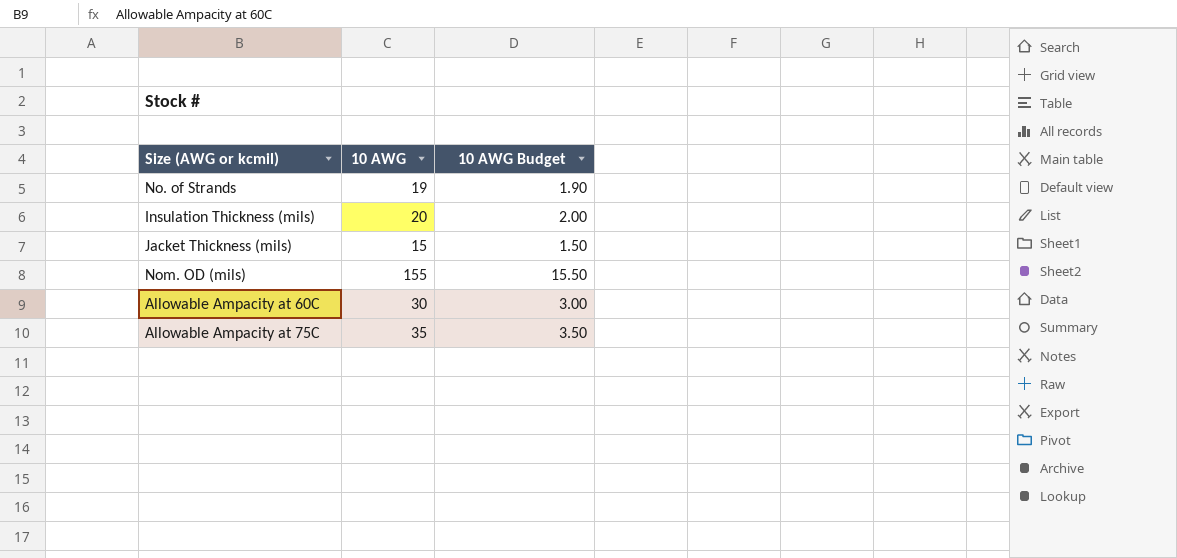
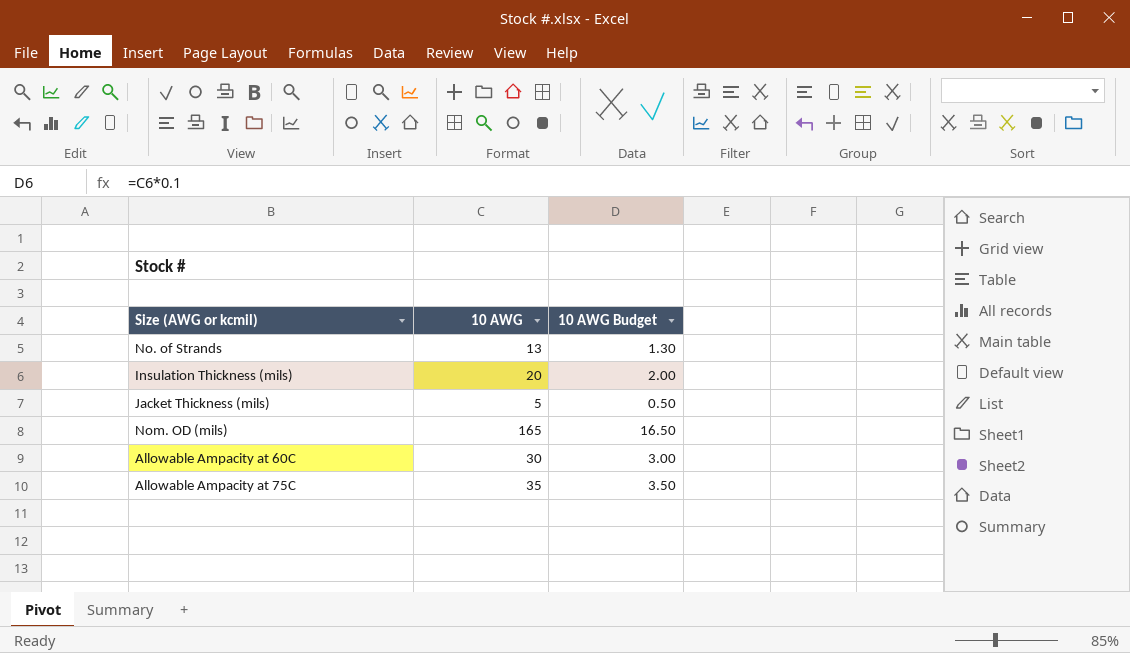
No. of Strands | 10 AWG: 19 -> 13
No. of Strands | 10 AWG Budget: 1.90 -> 1.30
Jacket Thickness (mils) | 10 AWG: 15 -> 5
Jacket Thickness (mils) | 10 AWG Budget: 1.50 -> 0.50
Nom. OD (mils) | 10 AWG: 155 -> 165
Nom. OD (mils) | 10 AWG Budget: 15.50 -> 16.50

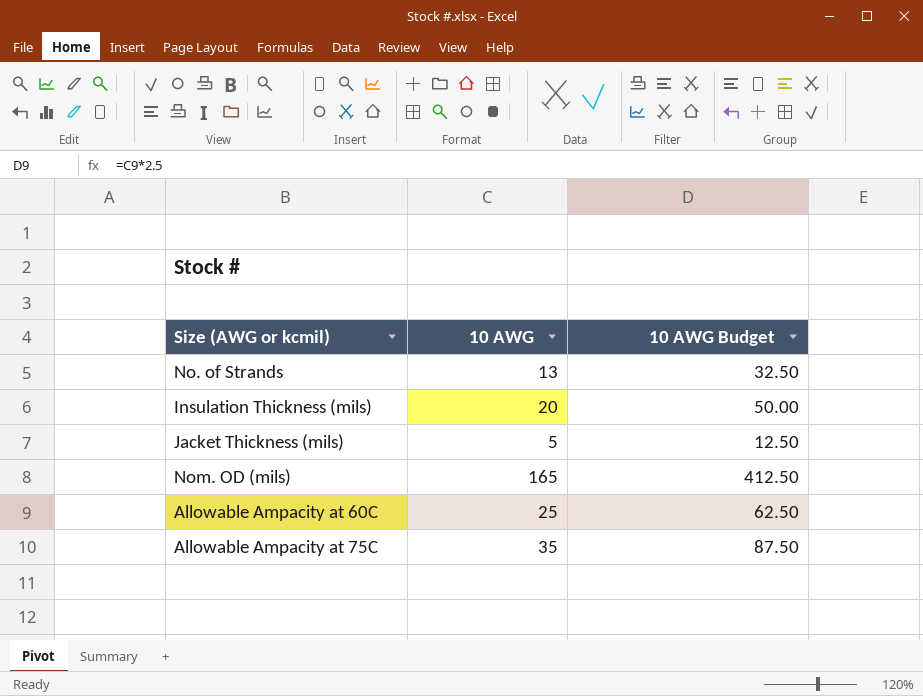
column 10 AWG Budget | formula: [10 AWG] * 0.1 -> [10 AWG] * 2.5
Allowable Ampacity at 60C | 10 AWG: 30 -> 25

